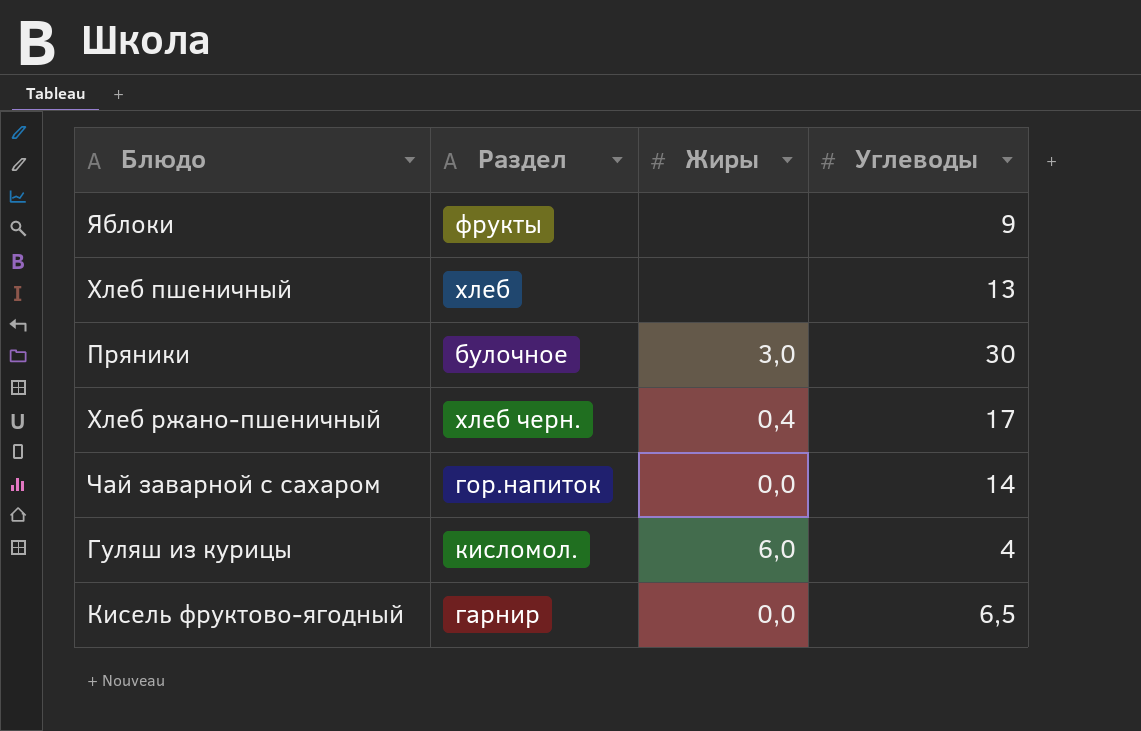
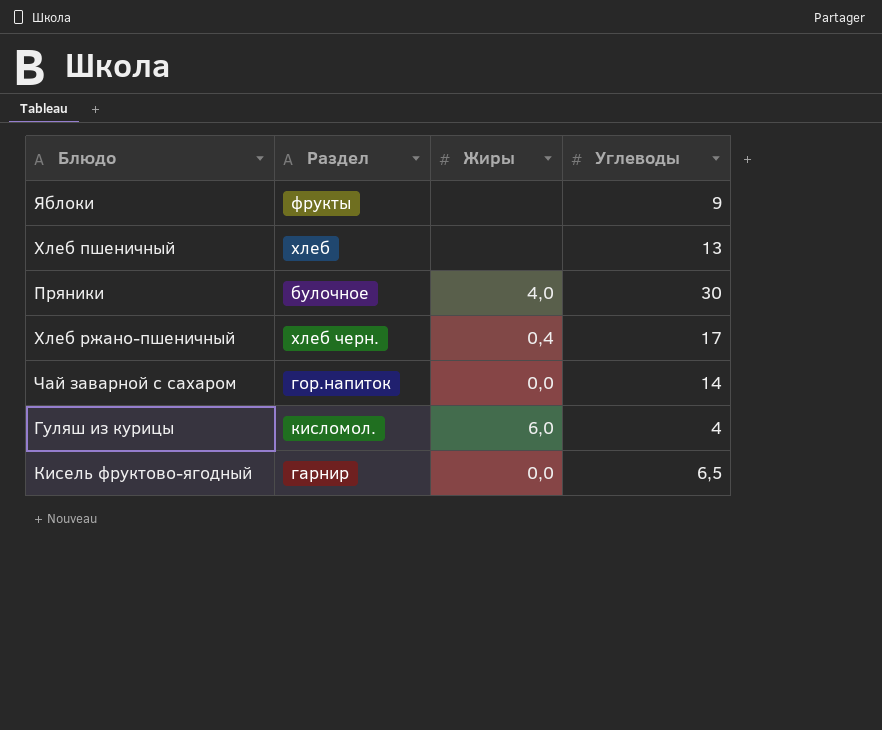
Пряники | Жиры: 3,0 -> 4,0

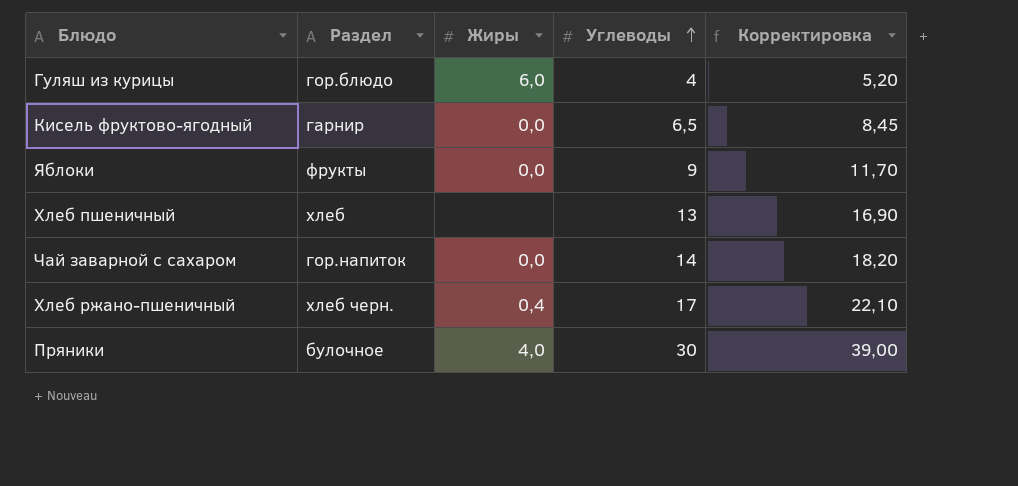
row order: none -> Углеводы ascending
column Корректировка | formula: none -> [Углеводы] * 1,3
Гуляш из курицы | Раздел: кисломол. -> гор.блюдо
Яблоки | Жиры: none -> 0,0

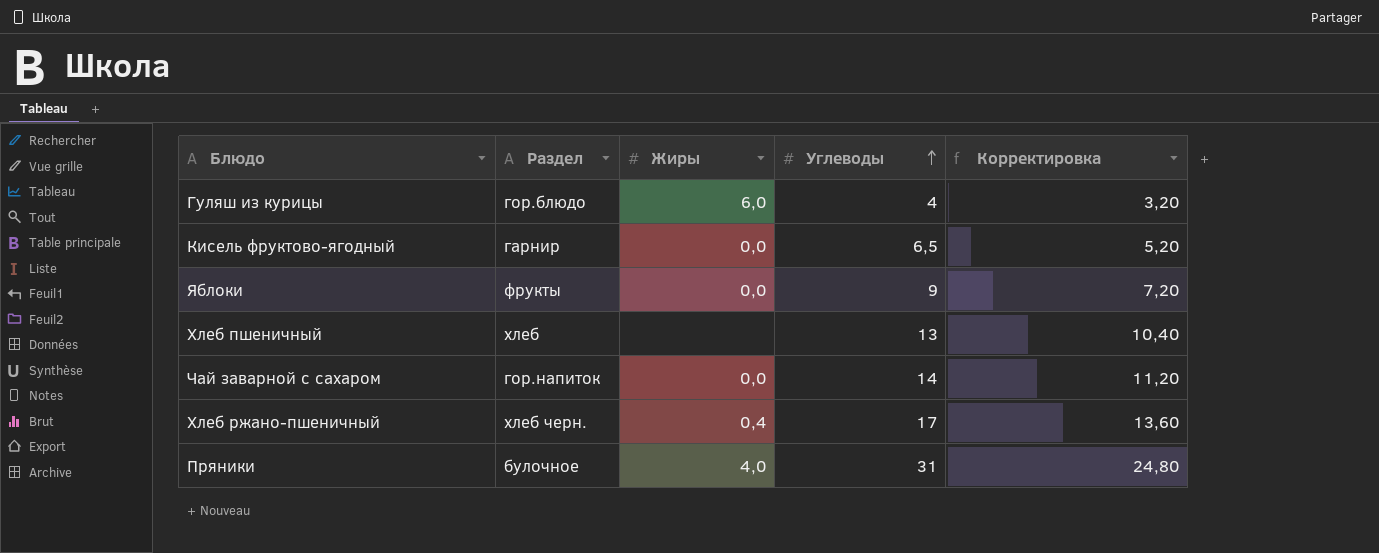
column Корректировка | formula: [Углеводы] * 1,3 -> [Углеводы] * 0,8
Пряники | Углеводы: 30 -> 31

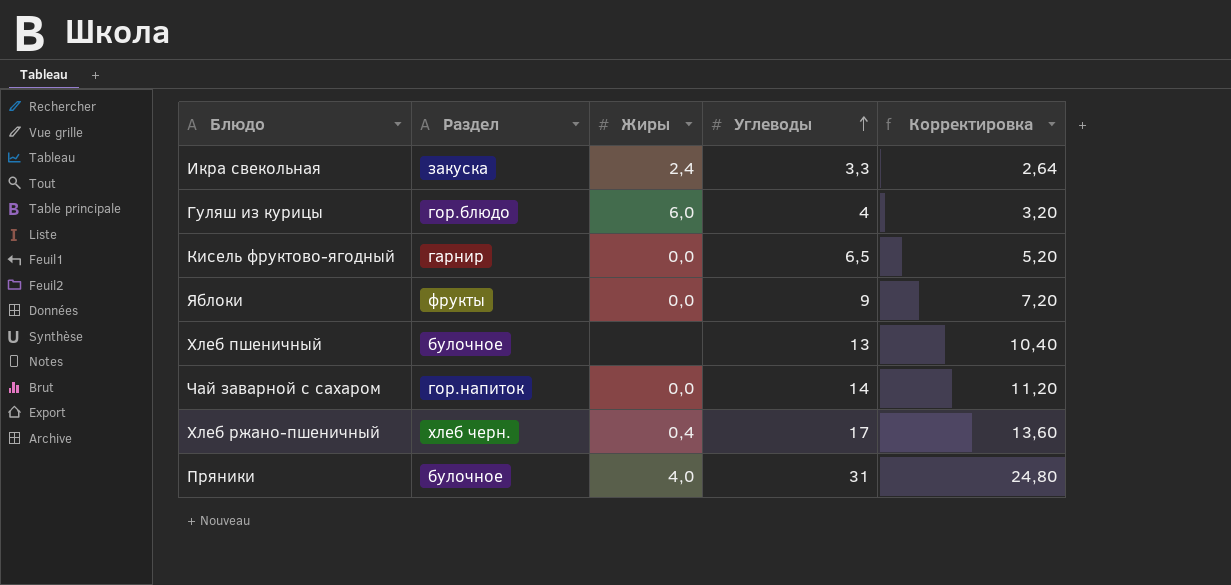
row Икра свекольная: none -> закуска | 2,4 | 3,3 | 2,64
Хлеб пшеничный | Раздел: хлеб -> булочное

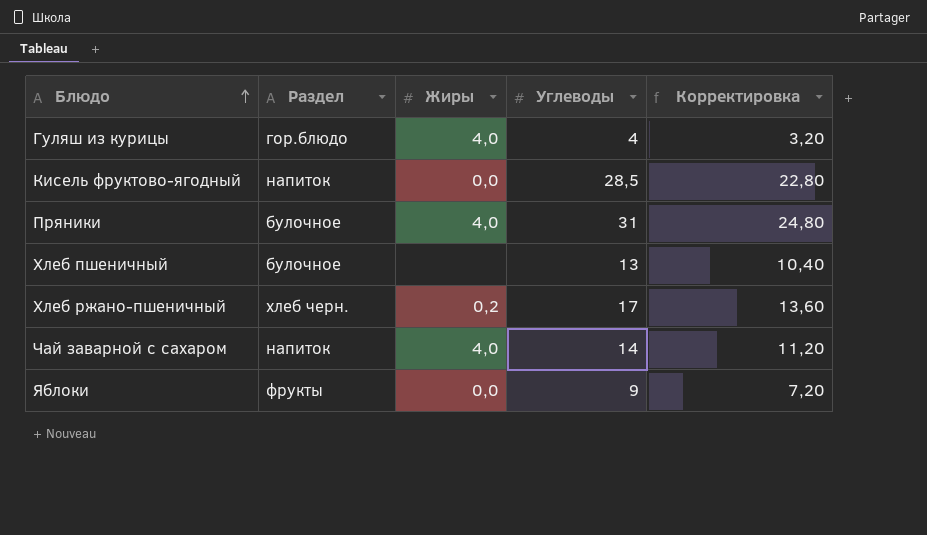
row order: Углеводы ascending -> Блюдо ascending
row Икра свекольная: закуска | 2,4 | 3,3 | 2,64 -> none
Гуляш из курицы | Жиры: 6,0 -> 4,0
Кисель фруктово-ягодный | Раздел: гарнир -> напиток
Кисель фруктово-ягодный | Углеводы: 6,5 -> 28,5
Кисель фруктово-ягодный | Корректировка: 5,20 -> 22,80
Хлеб ржано-пшеничный | Жиры: 0,4 -> 0,2
Чай заварной с сахаром | Раздел: гор.напиток -> напиток
Чай заварной с сахаром | Жиры: 0,0 -> 4,0

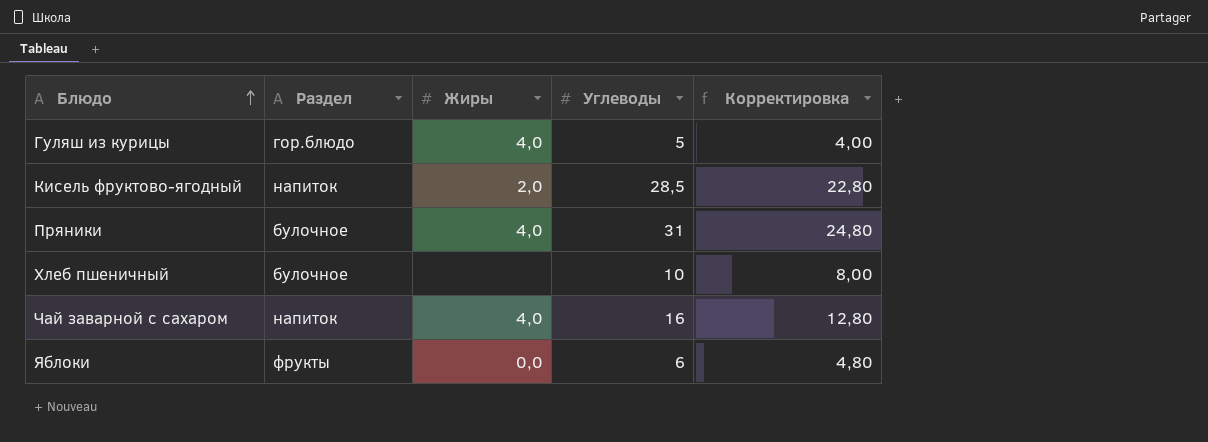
row Хлеб ржано-пшеничный: хлеб черн. | 0,2 | 17 | 13,60 -> none
Гуляш из курицы | Углеводы: 4 -> 5
Гуляш из курицы | Корректировка: 3,20 -> 4,00
Кисель фруктово-ягодный | Жиры: 0,0 -> 2,0
Хлеб пшеничный | Углеводы: 13 -> 10
Хлеб пшеничный | Корректировка: 10,40 -> 8,00
Чай заварной с сахаром | Углеводы: 14 -> 16
Чай заварной с сахаром | Корректировка: 11,20 -> 12,80
Яблоки | Углеводы: 9 -> 6
Яблоки | Корректировка: 7,20 -> 4,80

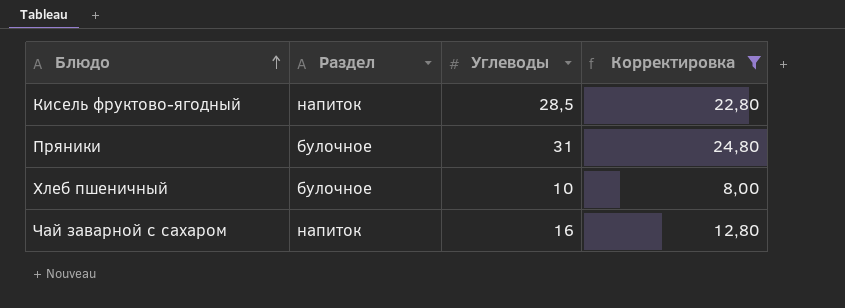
filter: none -> Корректировка >= 8,00
column Жиры | position: 3 -> none

